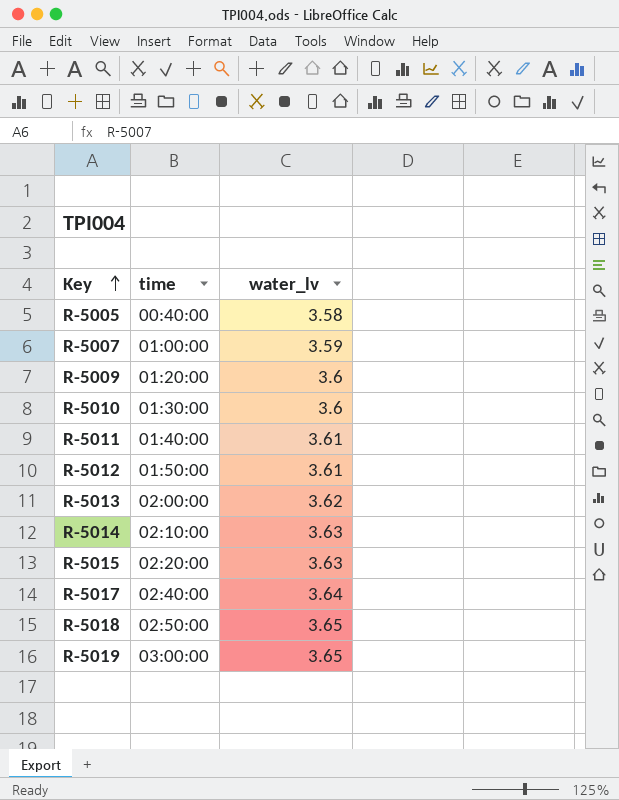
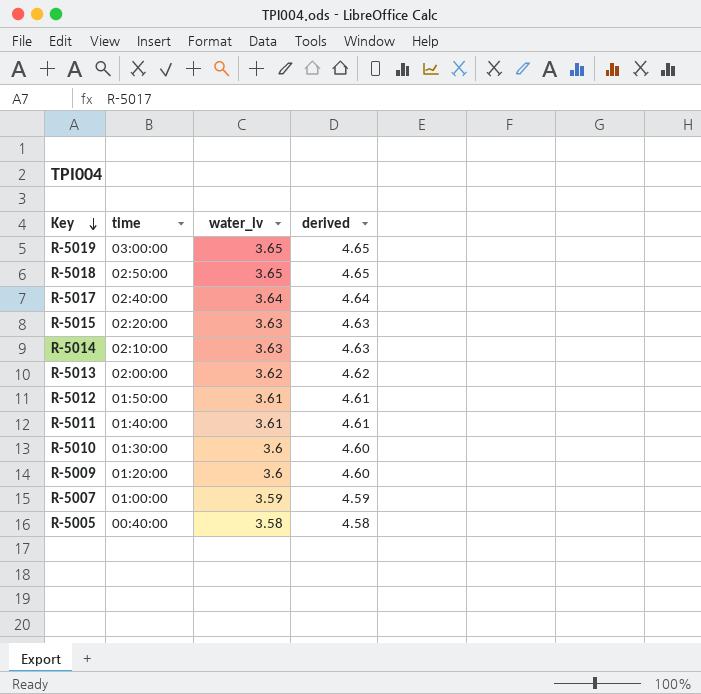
row order: Key ascending -> Key descending
column derived | formula: none -> [water_lv] + 1

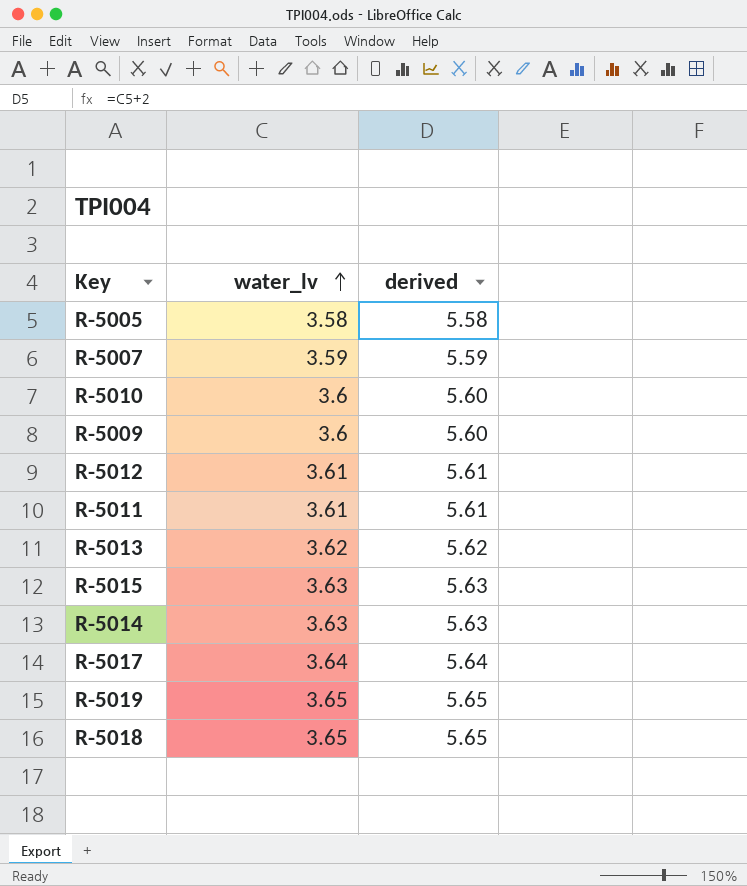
row order: Key descending -> water_lv ascending
column time | position: 2 -> none
column derived | formula: [water_lv] + 1 -> [water_lv] + 2

